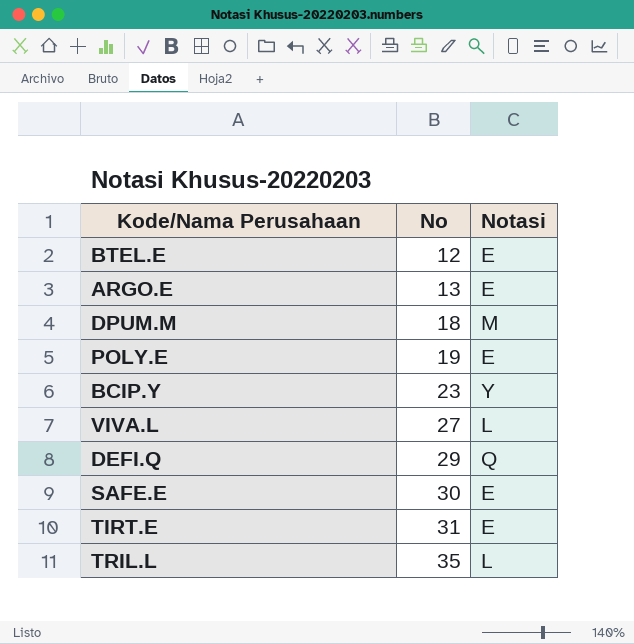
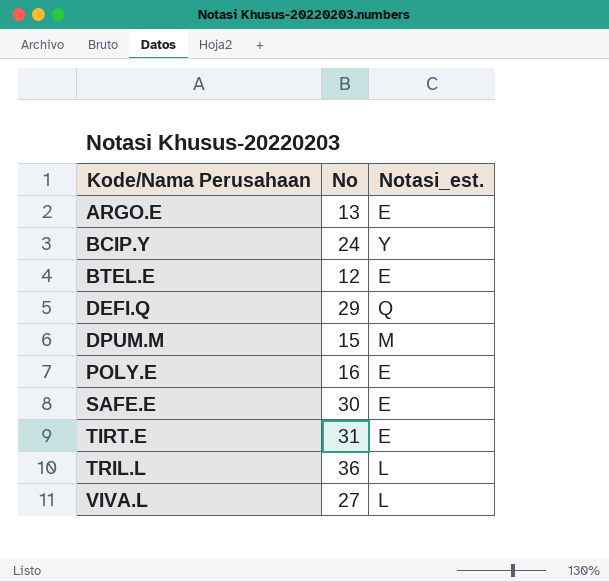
row order: No ascending -> Kode/Nama Perusahaan ascending
column name: Notasi -> Notasi_est.
BCIP.Y | No: 23 -> 24
DPUM.M | No: 18 -> 15
POLY.E | No: 19 -> 16
TRIL.L | No: 35 -> 36

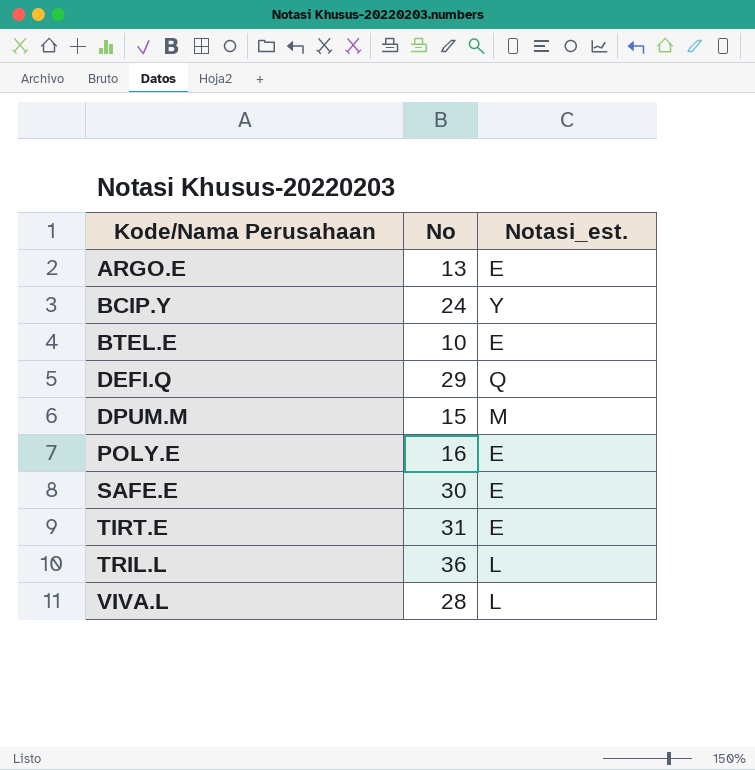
BTEL.E | No: 12 -> 10
VIVA.L | No: 27 -> 28

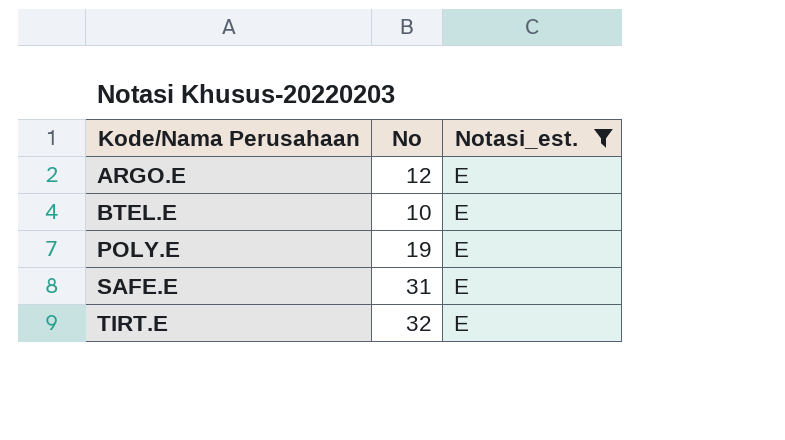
filter: none -> Notasi_est. = E
ARGO.E | No: 13 -> 12
POLY.E | No: 16 -> 19
SAFE.E | No: 30 -> 31
TIRT.E | No: 31 -> 32

